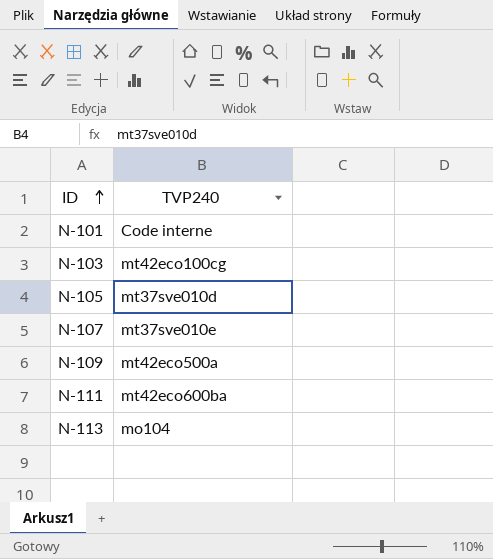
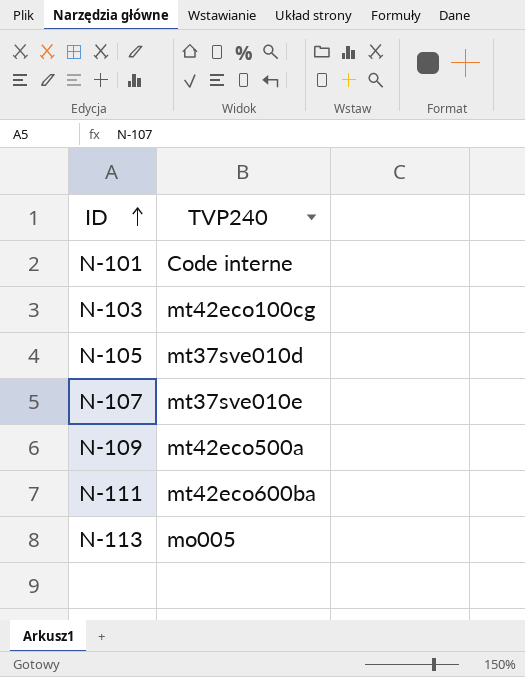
N-113 | TVP240: mo104 -> mo005

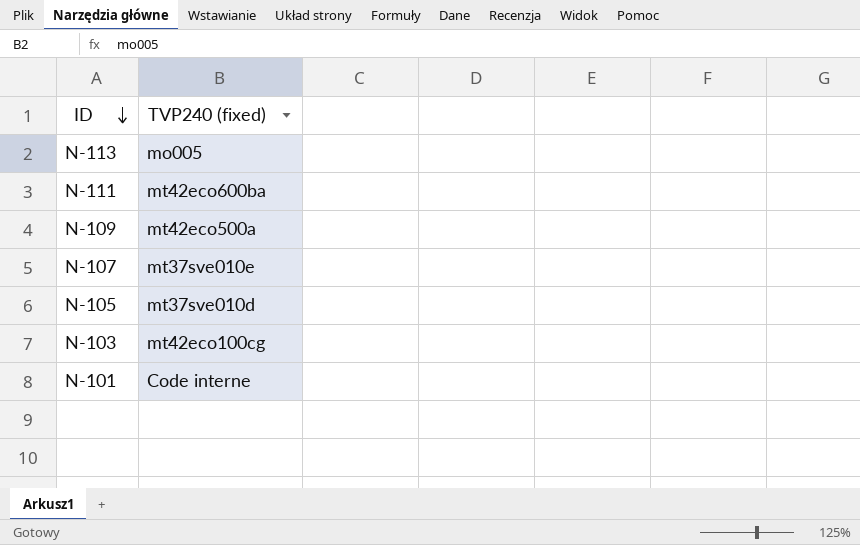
row order: ID ascending -> ID descending
column name: TVP240 -> TVP240 (fixed)

